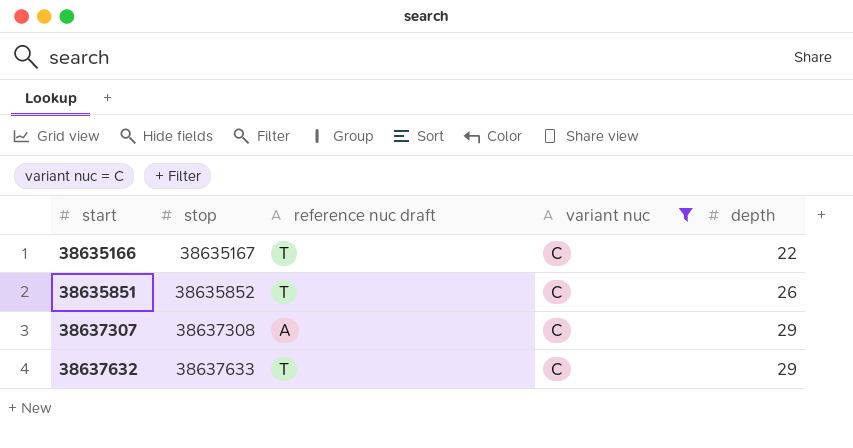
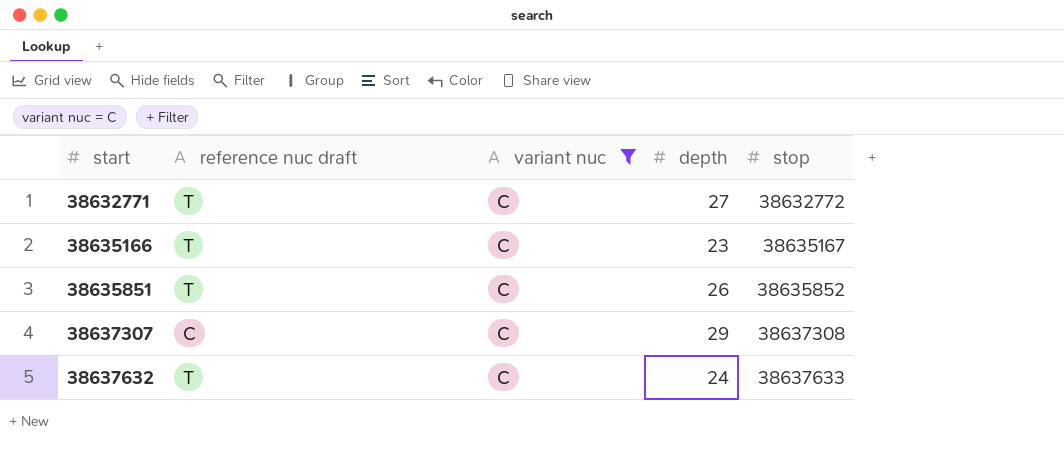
column stop | position: 2 -> 5
row 38632771: none -> T | C | 27 | 38632772
38635166 | depth: 22 -> 23
38637307 | reference nuc draft: A -> C
38637632 | depth: 29 -> 24

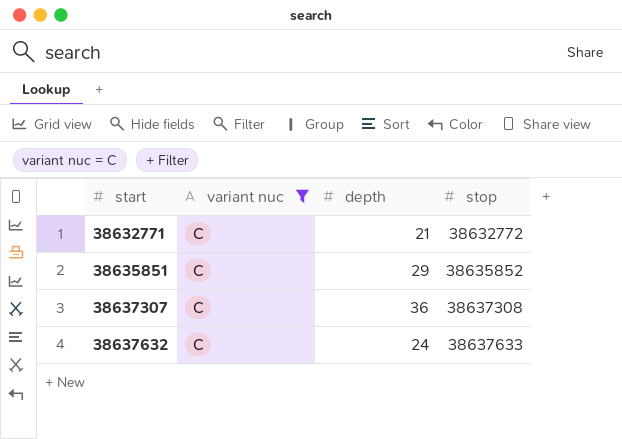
column reference nuc draft | position: 2 -> none
row 38635166: T | C | 23 | 38635167 -> none
38632771 | depth: 27 -> 21
38635851 | depth: 26 -> 29
38637307 | depth: 29 -> 36

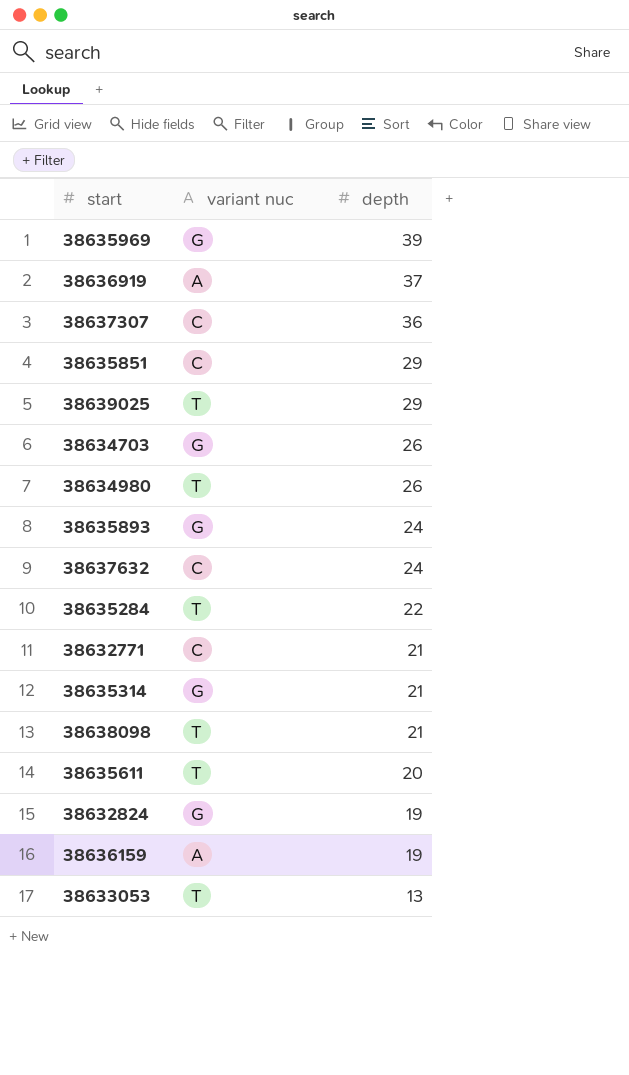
filter: variant nuc = C -> none
row order: start ascending -> depth descending
column stop | position: 4 -> none

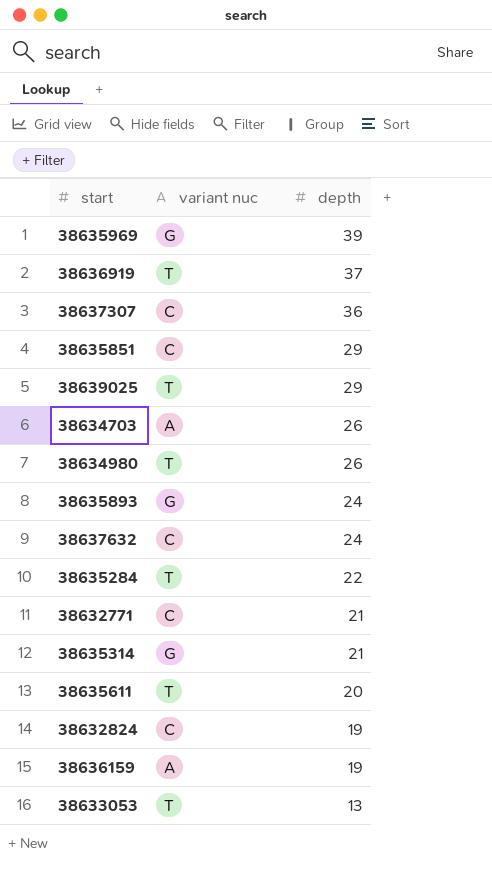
row 38638098: T | 21 -> none
38636919 | variant nuc: A -> T
38634703 | variant nuc: G -> A
38632824 | variant nuc: G -> C

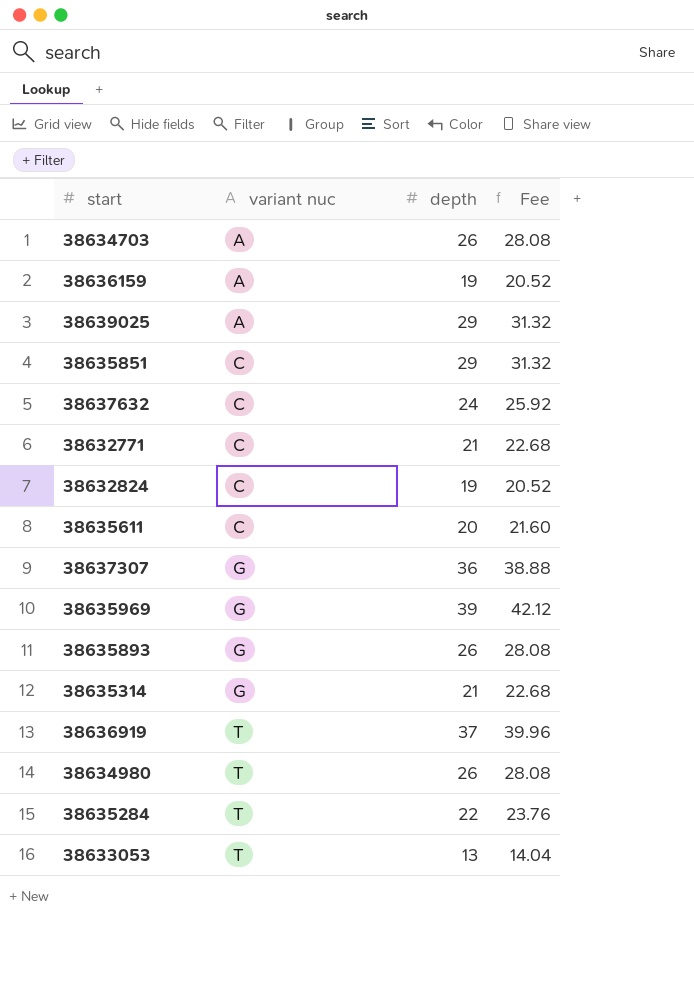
row order: depth descending -> variant nuc ascending
column Fee | formula: none -> [depth] * 1.08
38639025 | variant nuc: T -> A
38635611 | variant nuc: T -> C
38637307 | variant nuc: C -> G
38635893 | depth: 24 -> 26

